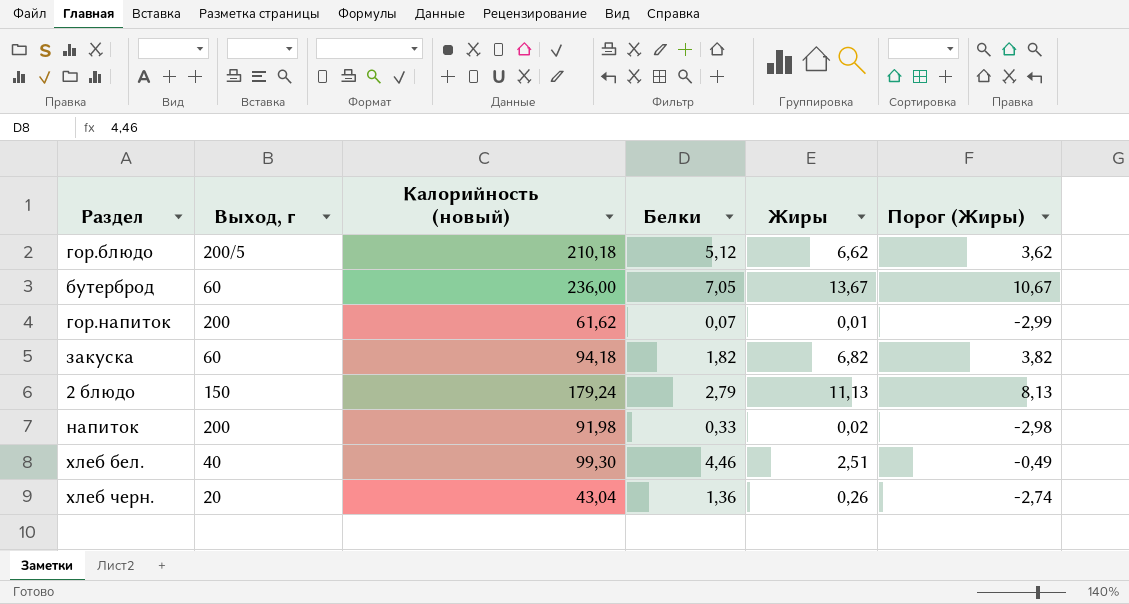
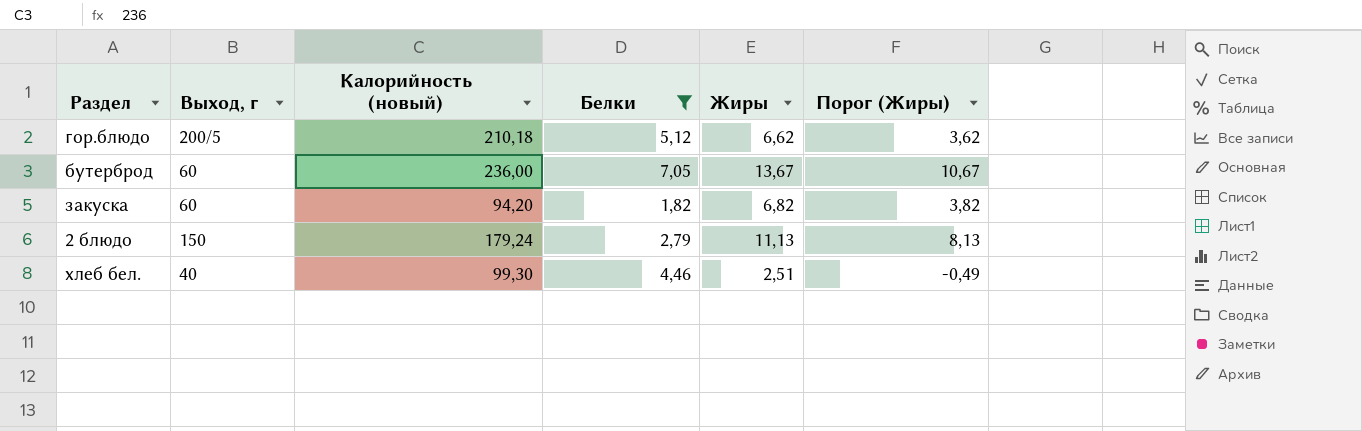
filter: none -> Белки >= 1,82
закуска | Калорийность (новый): 94,18 -> 94,20

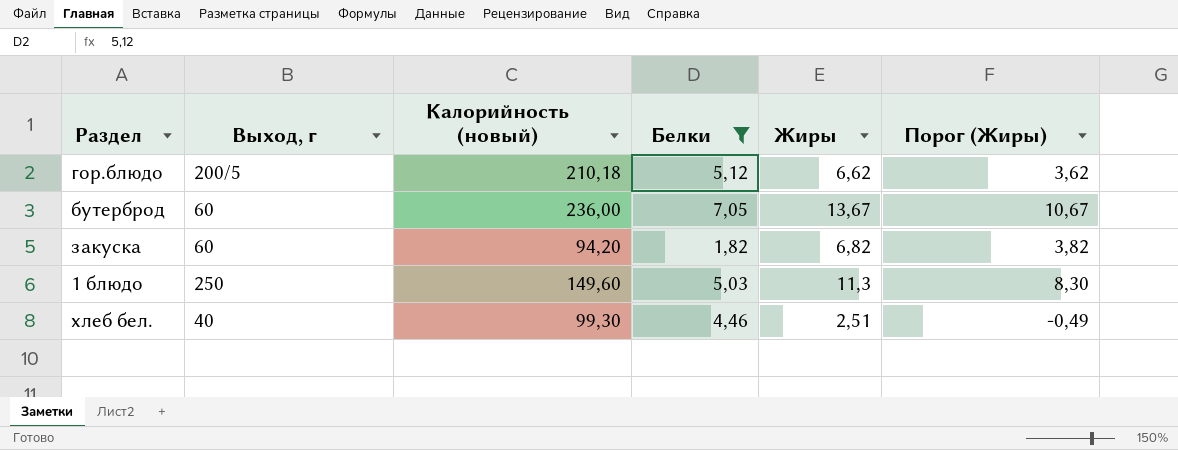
row 2 блюдо: 150 | 179,24 | 2,79 | 11,13 | 8,13 -> none
row 1 блюдо: none -> 250 | 149,60 | 5,03 | 11,3 | 8,30

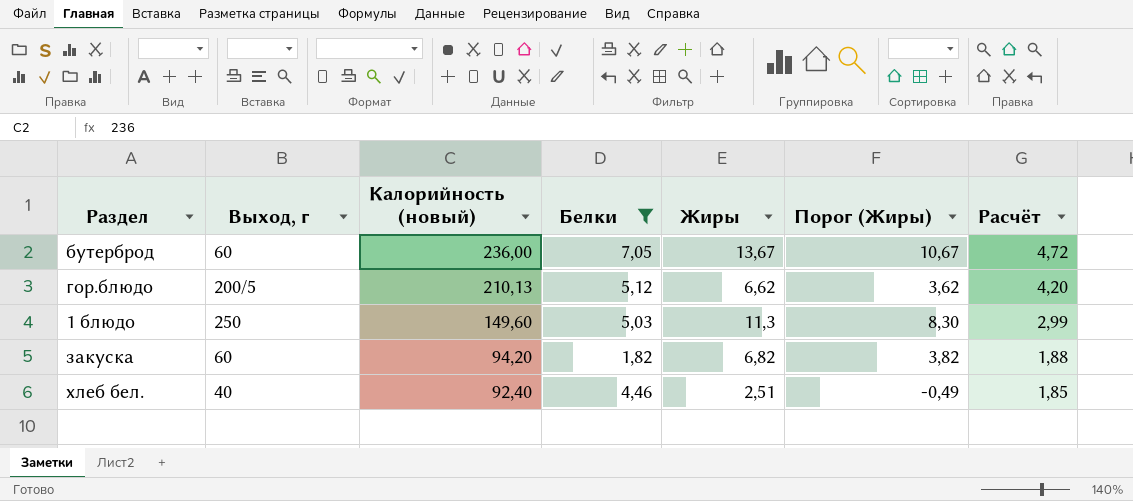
row order: none -> Калорийность (новый) descending
column Расчёт | formula: none -> [Калорийность (новый)] * 0,02
гор.блюдо | Калорийность (новый): 210,18 -> 210,13
хлеб бел. | Калорийность (новый): 99,30 -> 92,40

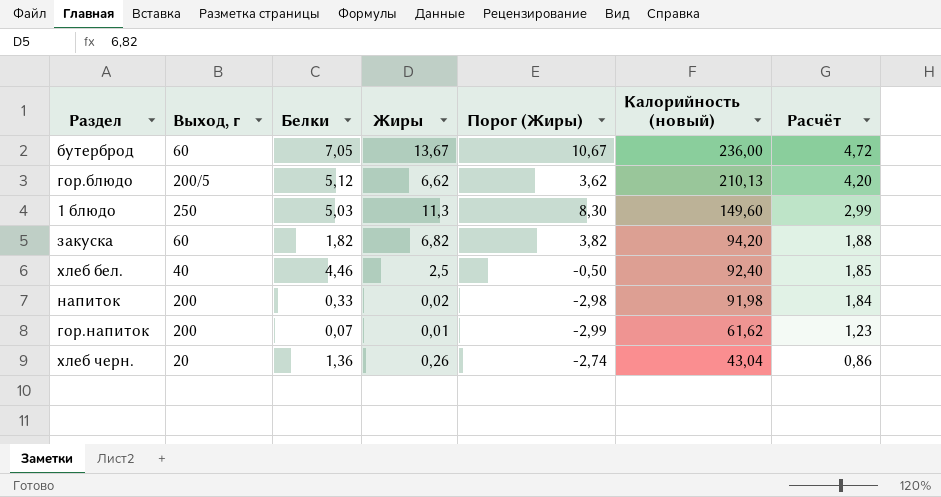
filter: Белки >= 1,82 -> none
column Калорийность (новый) | position: 3 -> 6
хлеб бел. | Жиры: 2,51 -> 2,5
хлеб бел. | Порог (Жиры): -0,49 -> -0,50

